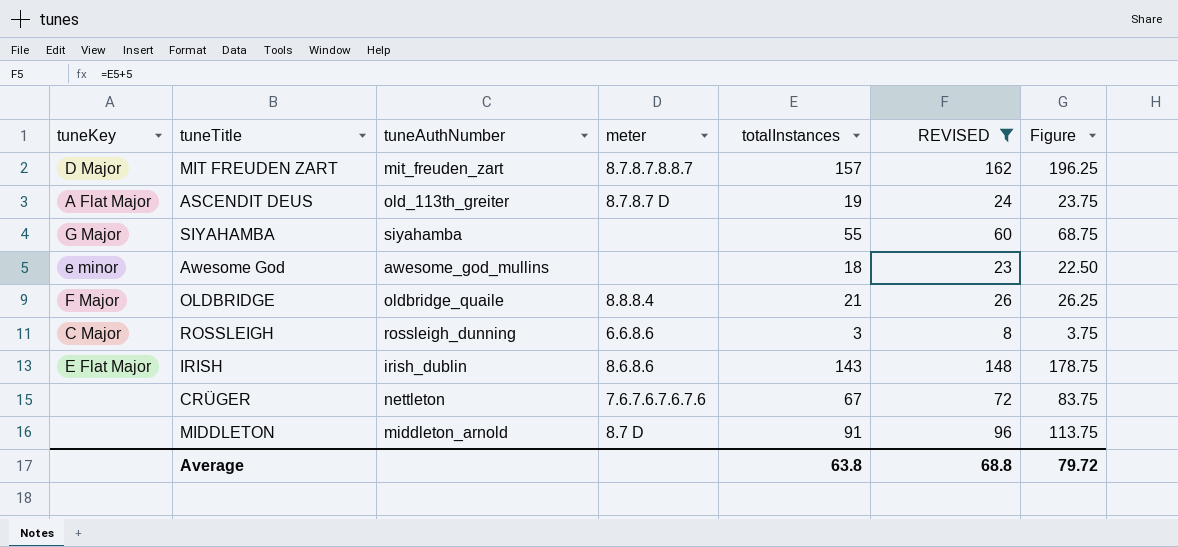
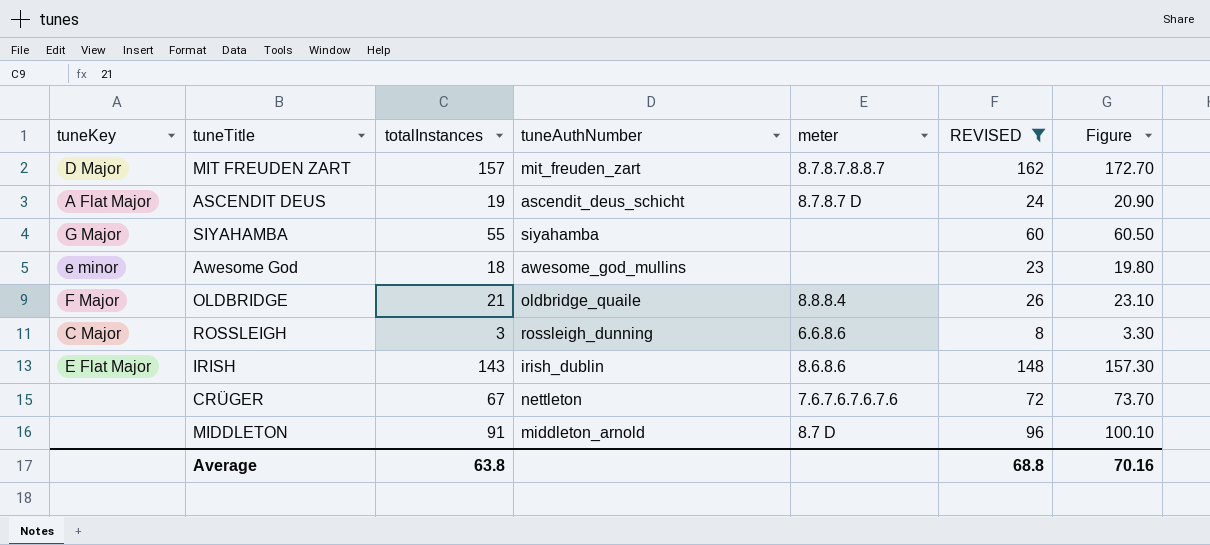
column totalInstances | position: 5 -> 3
column Figure | formula: [totalInstances] * 1.25 -> [totalInstances] * 1.1
ASCENDIT DEUS | tuneAuthNumber: old_113th_greiter -> ascendit_deus_schicht
Average | Figure: 79.72 -> 70.16

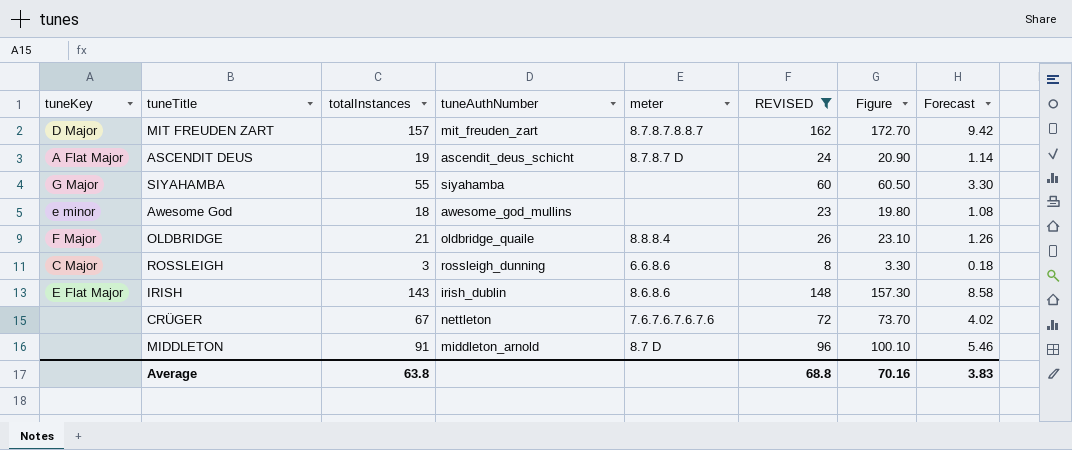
column Forecast | formula: none -> [totalInstances] * 0.06

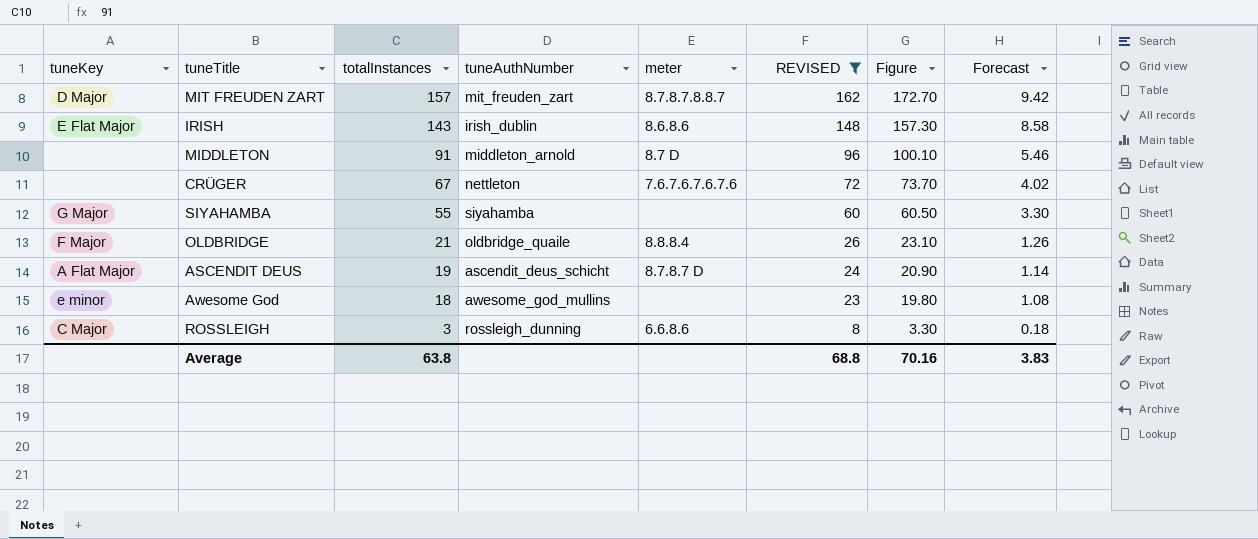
row order: none -> totalInstances descending

